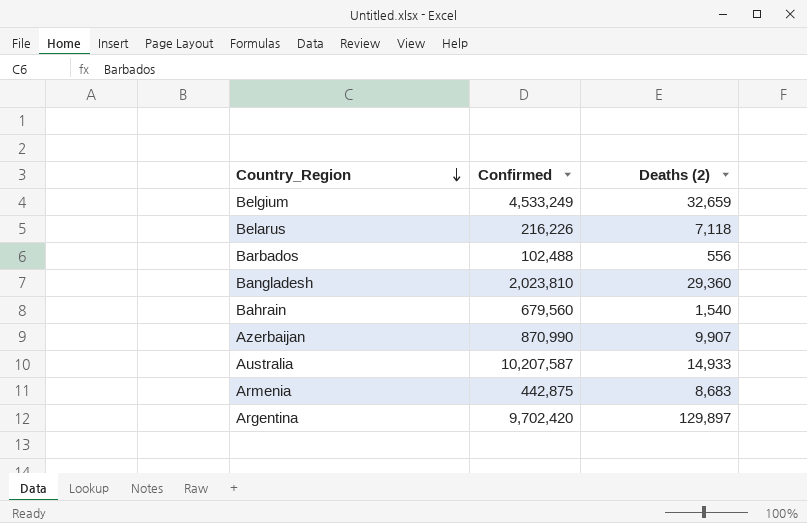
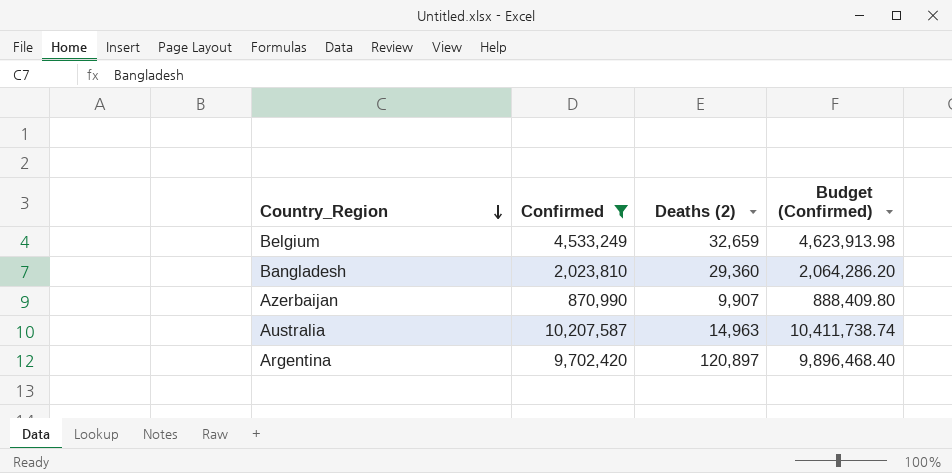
filter: none -> Confirmed >= 870,990
column Budget (Confirmed) | formula: none -> [Confirmed] * 1.02
Australia | Deaths (2): 14,933 -> 14,963
Argentina | Deaths (2): 129,897 -> 120,897

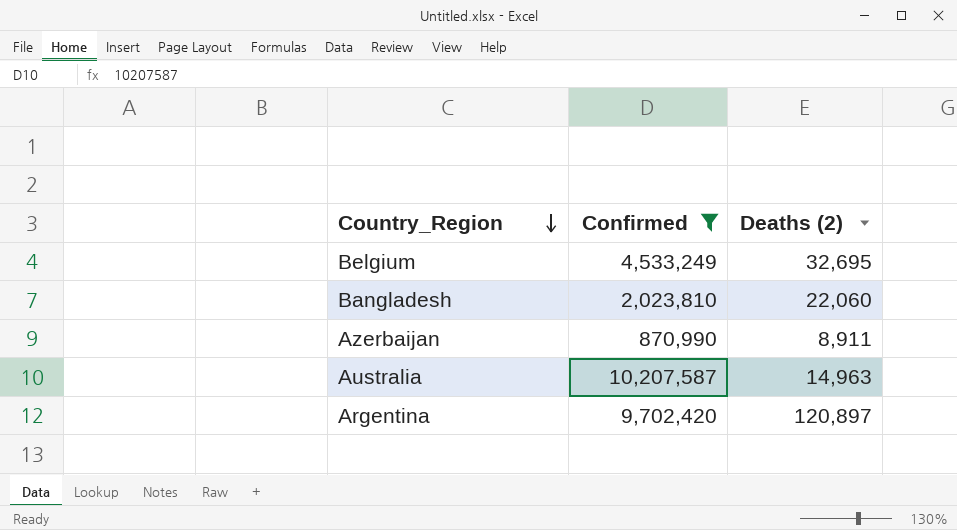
column Budget (Confirmed) | formula: [Confirmed] * 1.02 -> none
Belgium | Deaths (2): 32,659 -> 32,695
Bangladesh | Deaths (2): 29,360 -> 22,060
Azerbaijan | Deaths (2): 9,907 -> 8,911

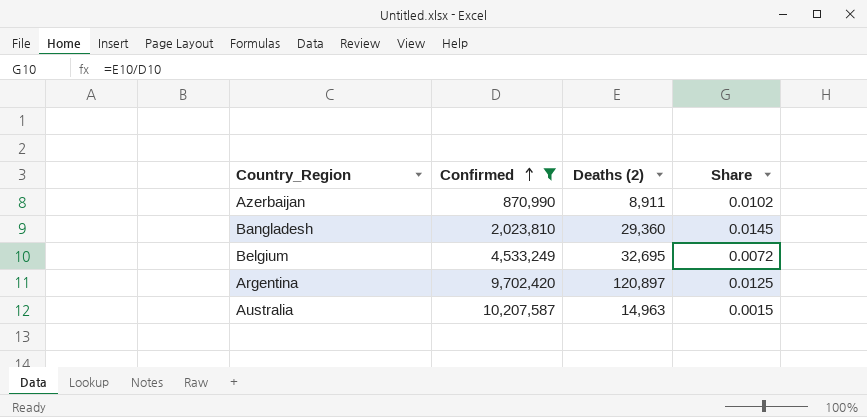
row order: Country_Region descending -> Confirmed ascending
column Share | formula: none -> [Deaths (2)] / [Confirmed]
Bangladesh | Deaths (2): 22,060 -> 29,360

